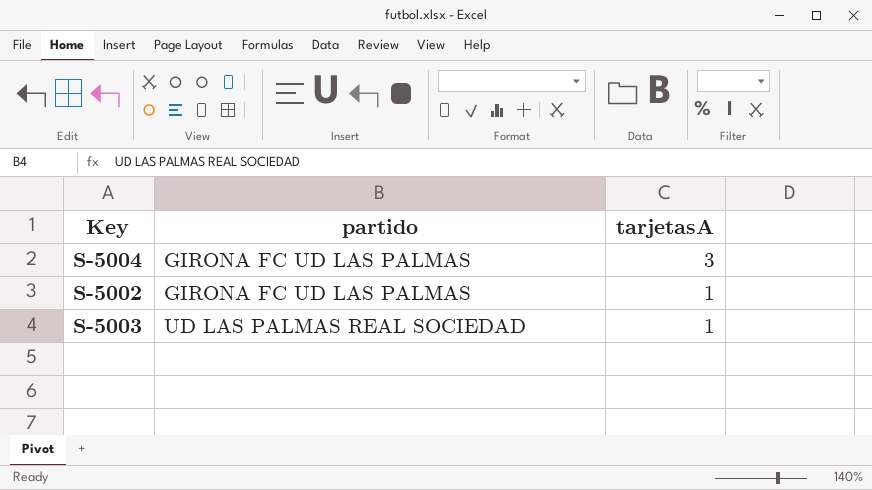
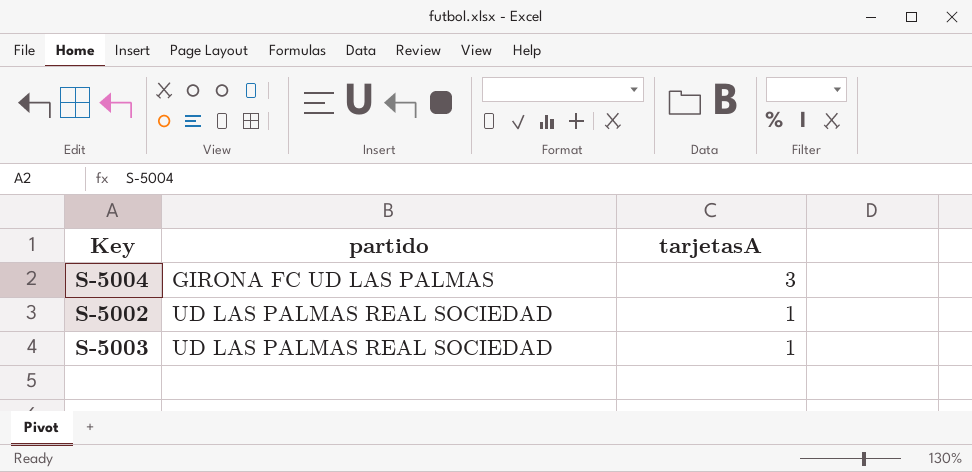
S-5002 | partido: GIRONA FC UD LAS PALMAS -> UD LAS PALMAS REAL SOCIEDAD

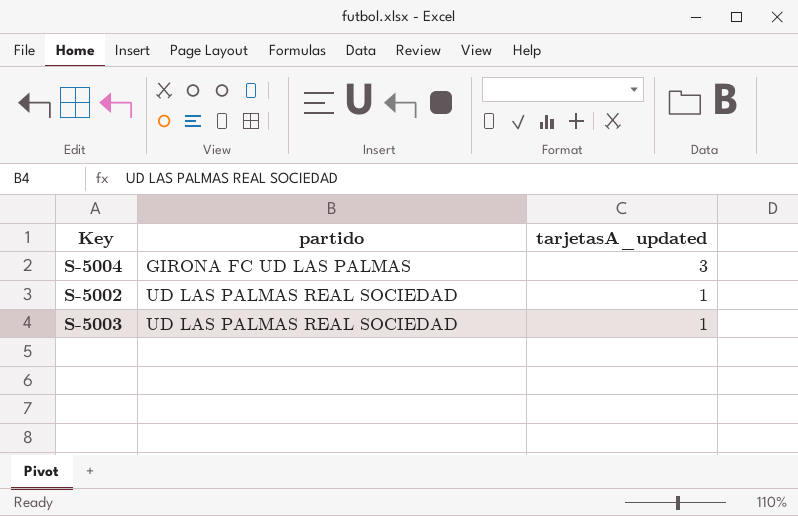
column name: tarjetasA -> tarjetasA_updated

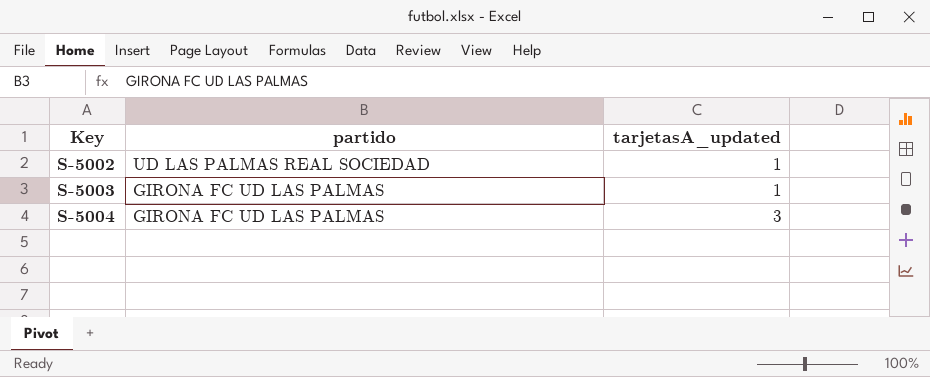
row order: partido ascending -> Key ascending
S-5003 | partido: UD LAS PALMAS REAL SOCIEDAD -> GIRONA FC UD LAS PALMAS

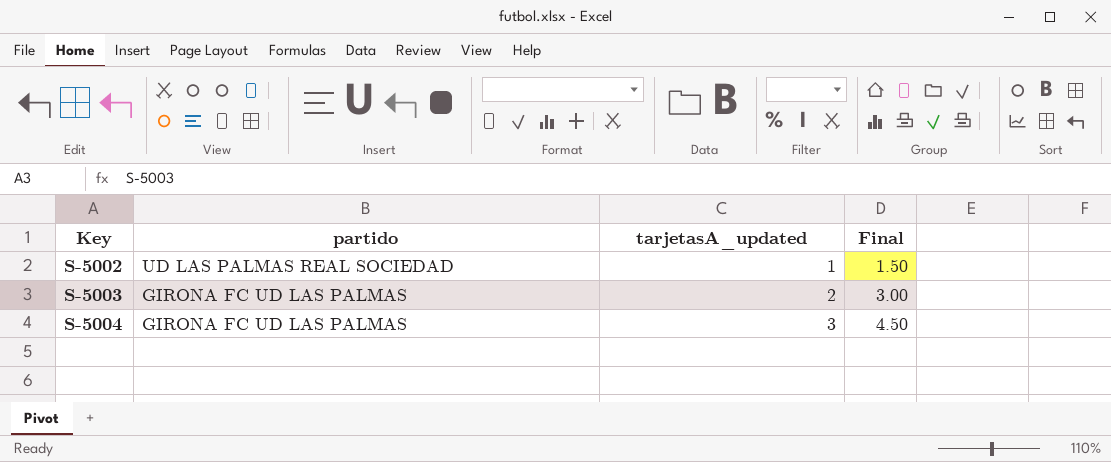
column Final | formula: none -> [tarjetasA_updated] * 1.5
S-5003 | tarjetasA_updated: 1 -> 2

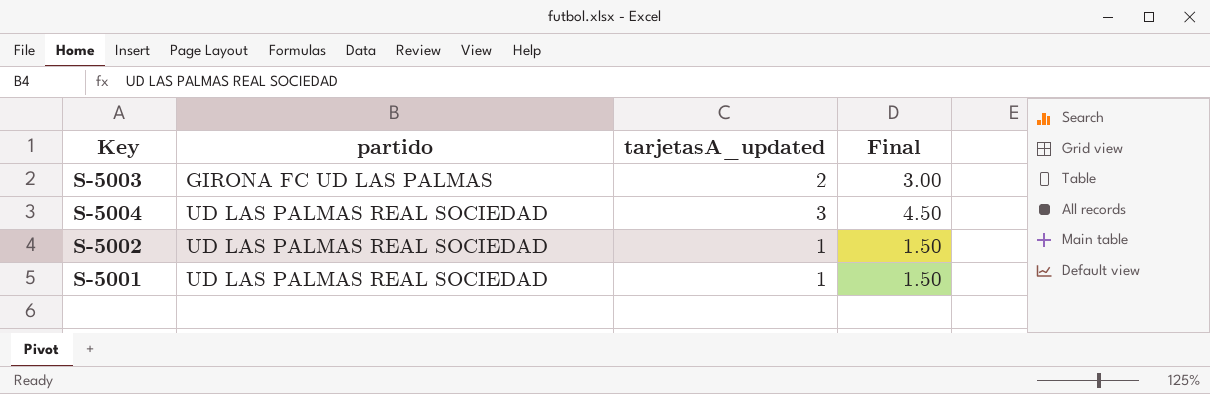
row order: Key ascending -> partido ascending
S-5004 | partido: GIRONA FC UD LAS PALMAS -> UD LAS PALMAS REAL SOCIEDAD
row S-5001: none -> UD LAS PALMAS REAL SOCIEDAD | 1 | 1.50

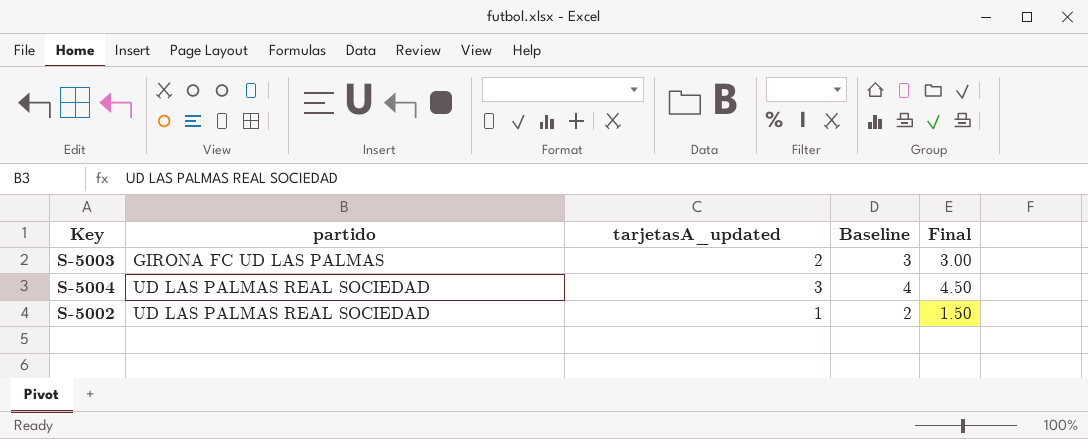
column Baseline | formula: none -> [tarjetasA_updated] + 1
row S-5001: UD LAS PALMAS REAL SOCIEDAD | 1 | 1.50 -> none

